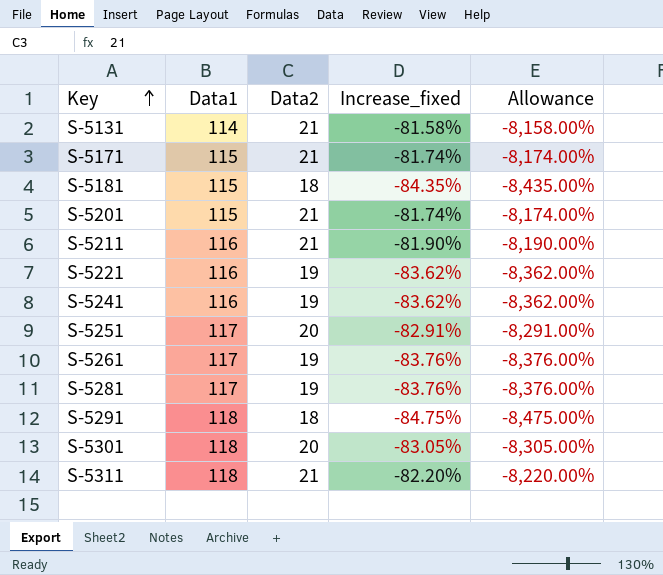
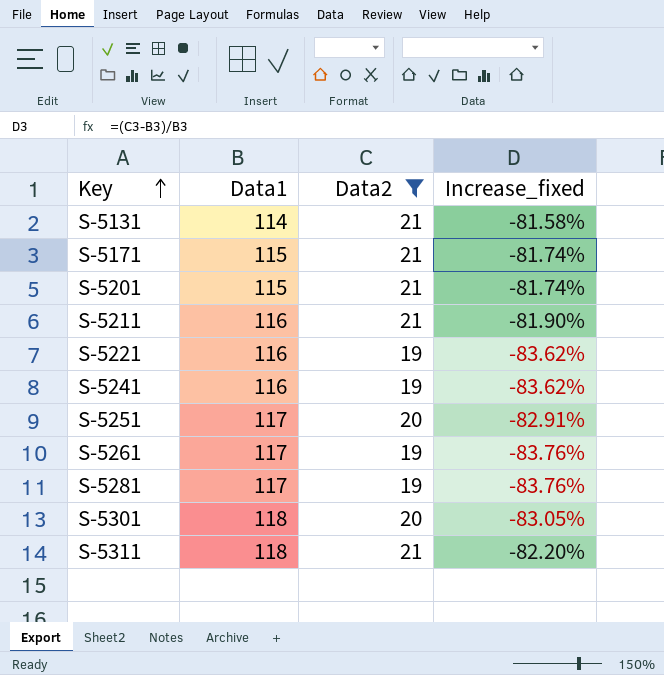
filter: none -> Data2 != 18
column Allowance | formula: [Increase_fixed] * 100 -> none

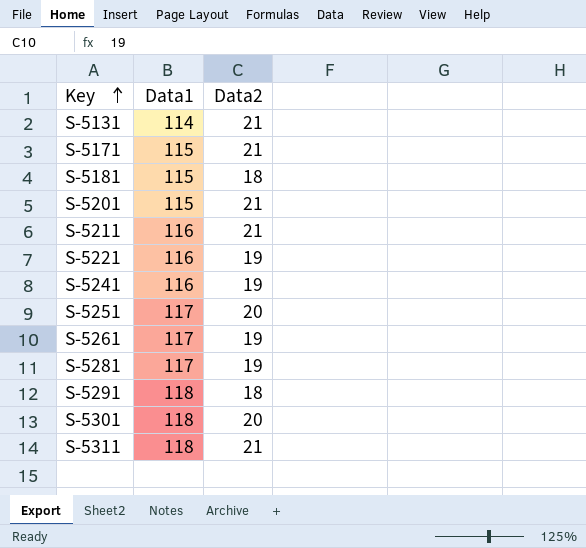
filter: Data2 != 18 -> none
column Increase_fixed | formula: ([Data2] - [Data1]) / [Data1] -> none

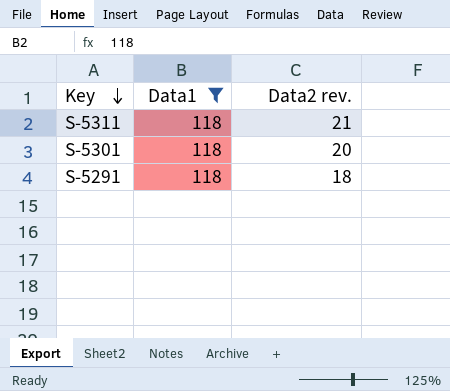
filter: none -> Data1 = 118
row order: Key ascending -> Key descending
column name: Data2 -> Data2 rev.

